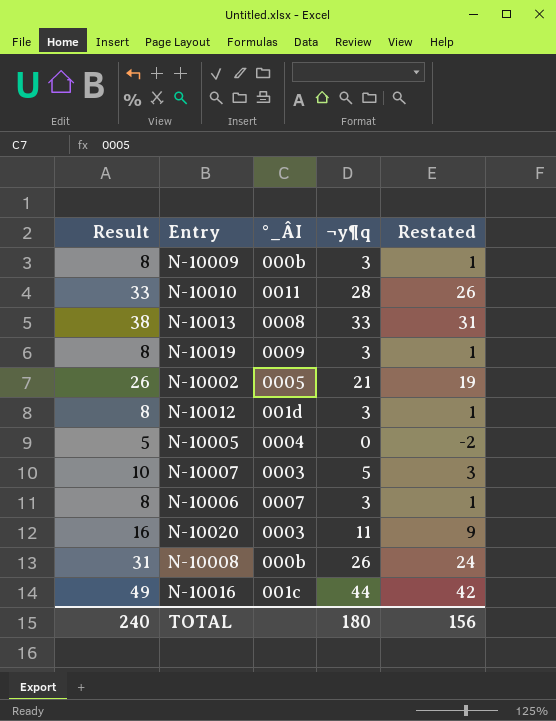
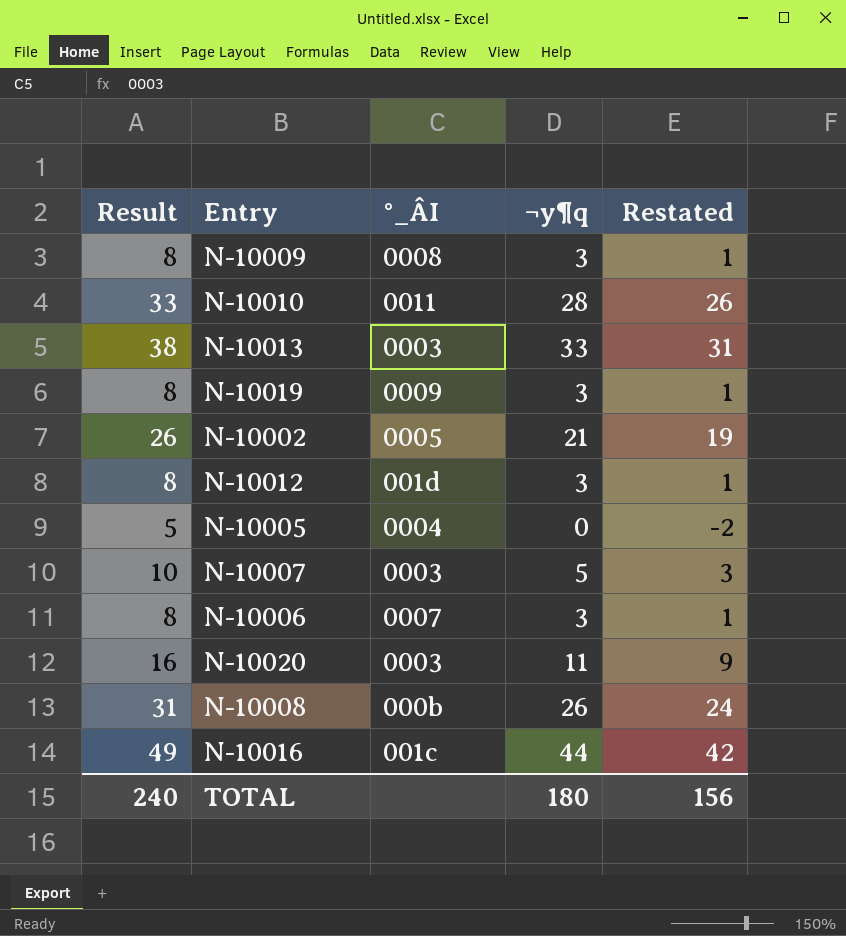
N-10009 | °_ÂI: 000b -> 0008
N-10013 | °_ÂI: 0008 -> 0003

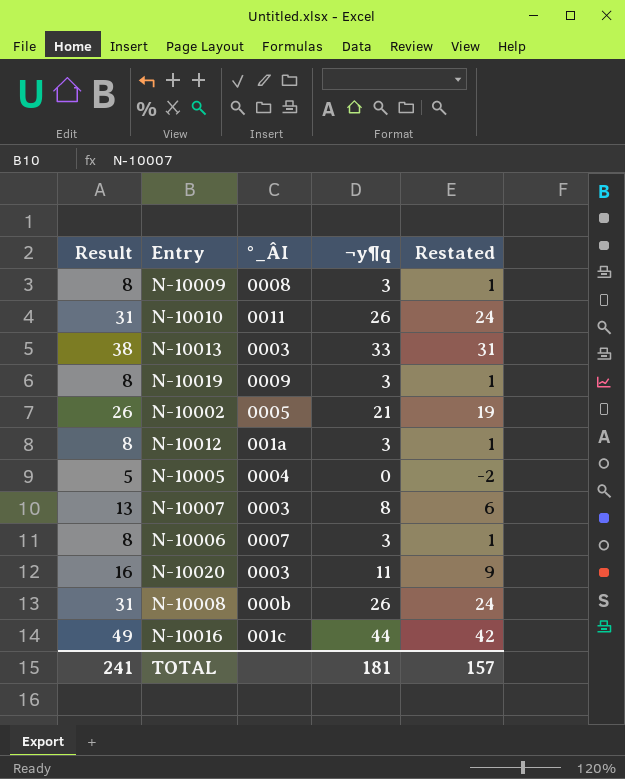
N-10010 | Result: 33 -> 31
N-10010 | ¬y¶q: 28 -> 26
N-10010 | Restated: 26 -> 24
N-10012 | °_ÂI: 001d -> 001a
N-10007 | Result: 10 -> 13
N-10007 | ¬y¶q: 5 -> 8
N-10007 | Restated: 3 -> 6
TOTAL | Result: 240 -> 241
TOTAL | ¬y¶q: 180 -> 181
TOTAL | Restated: 156 -> 157

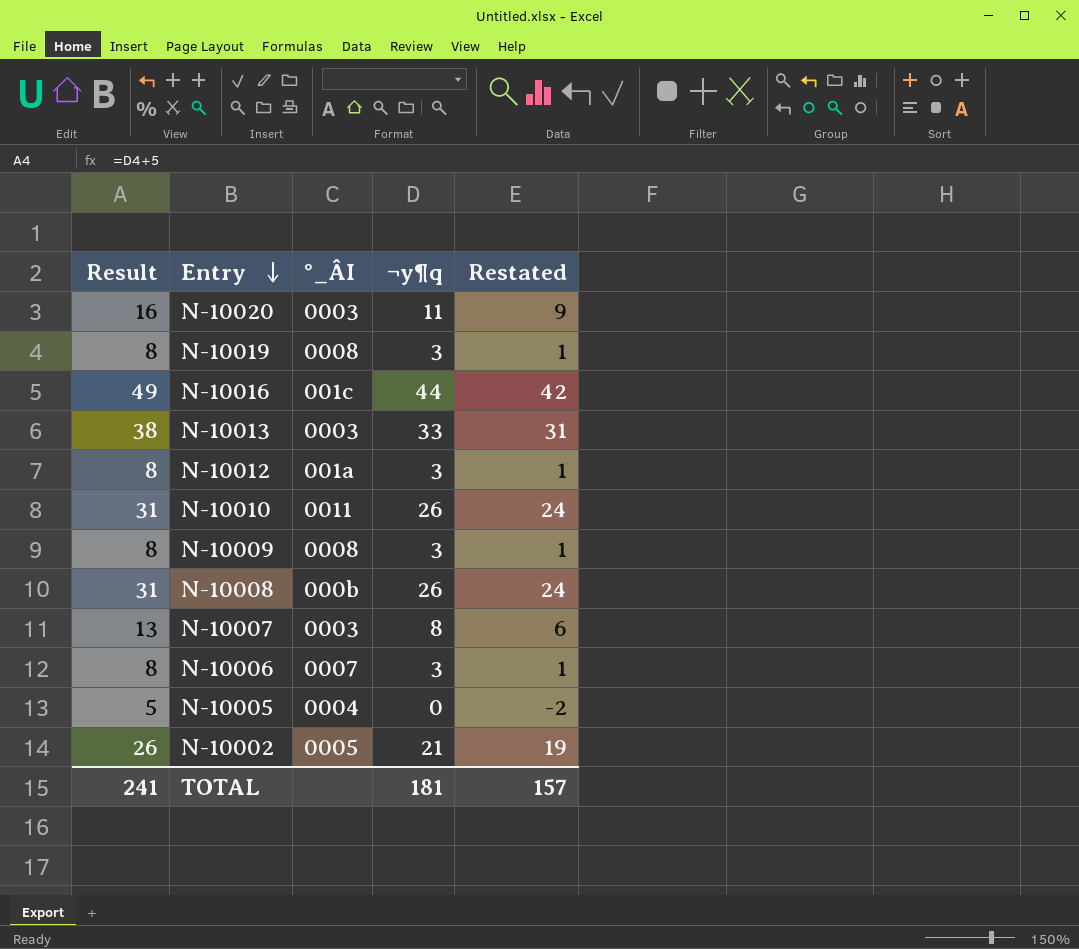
row order: none -> Entry descending
N-10019 | °_ÂI: 0009 -> 0008

